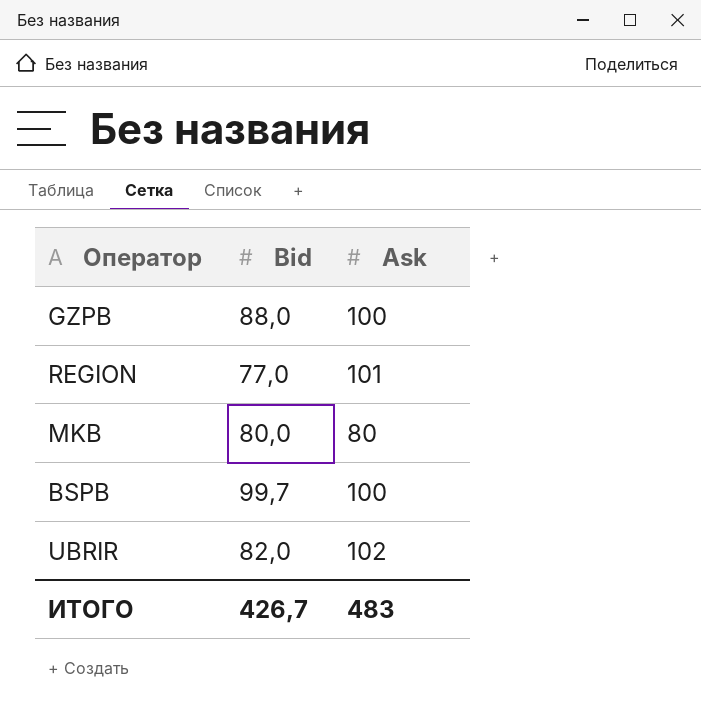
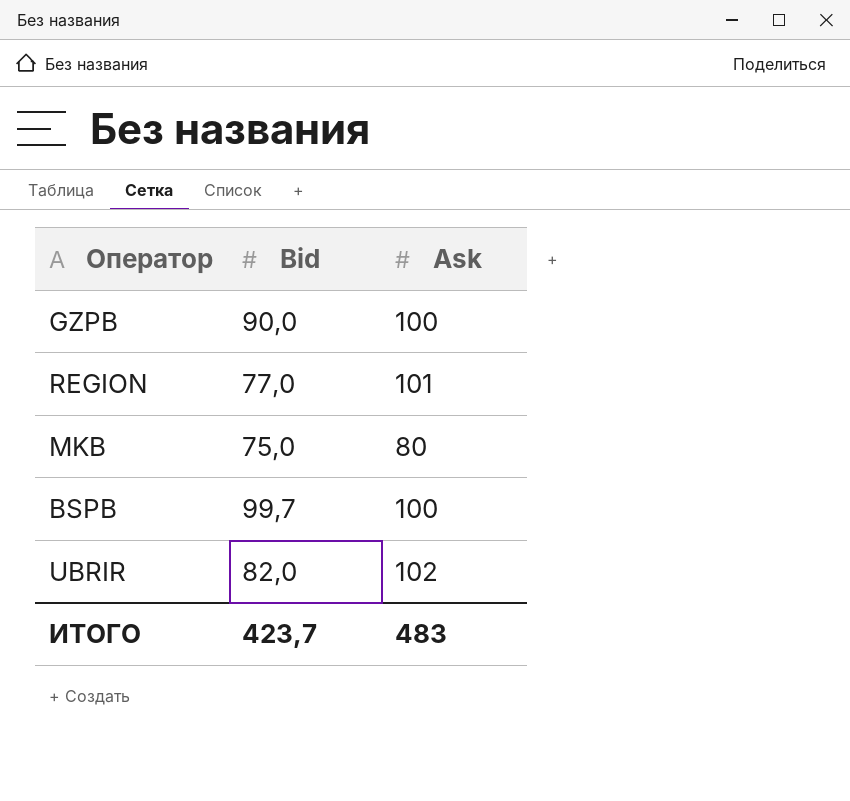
GZPB | Bid: 88,0 -> 90,0
MKB | Bid: 80,0 -> 75,0
ИТОГО | Bid: 426,7 -> 423,7

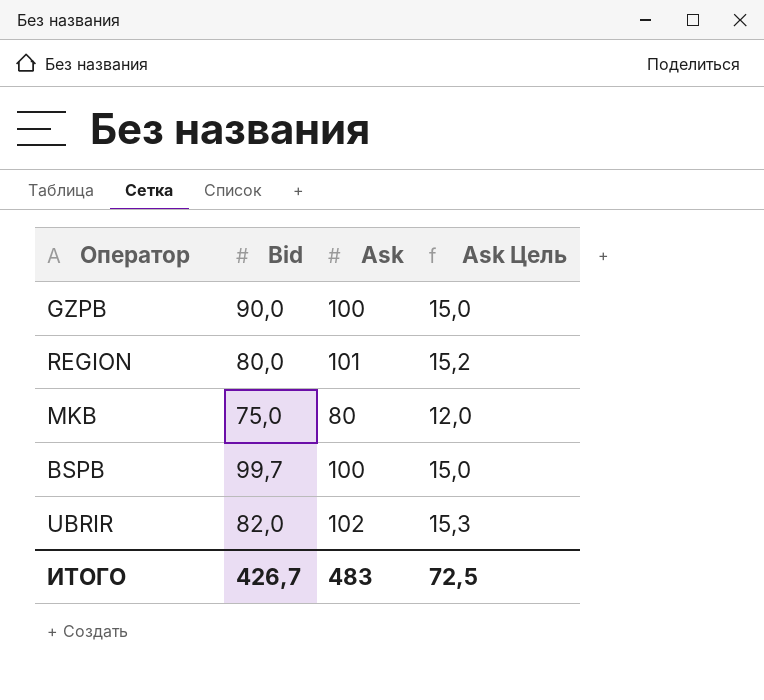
column Ask Цель | formula: none -> [Ask] * 0,15
REGION | Bid: 77,0 -> 80,0
ИТОГО | Bid: 423,7 -> 426,7

